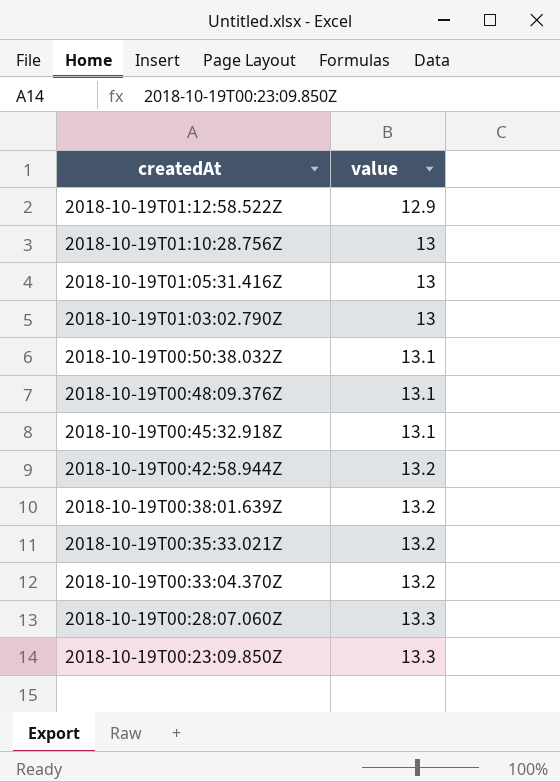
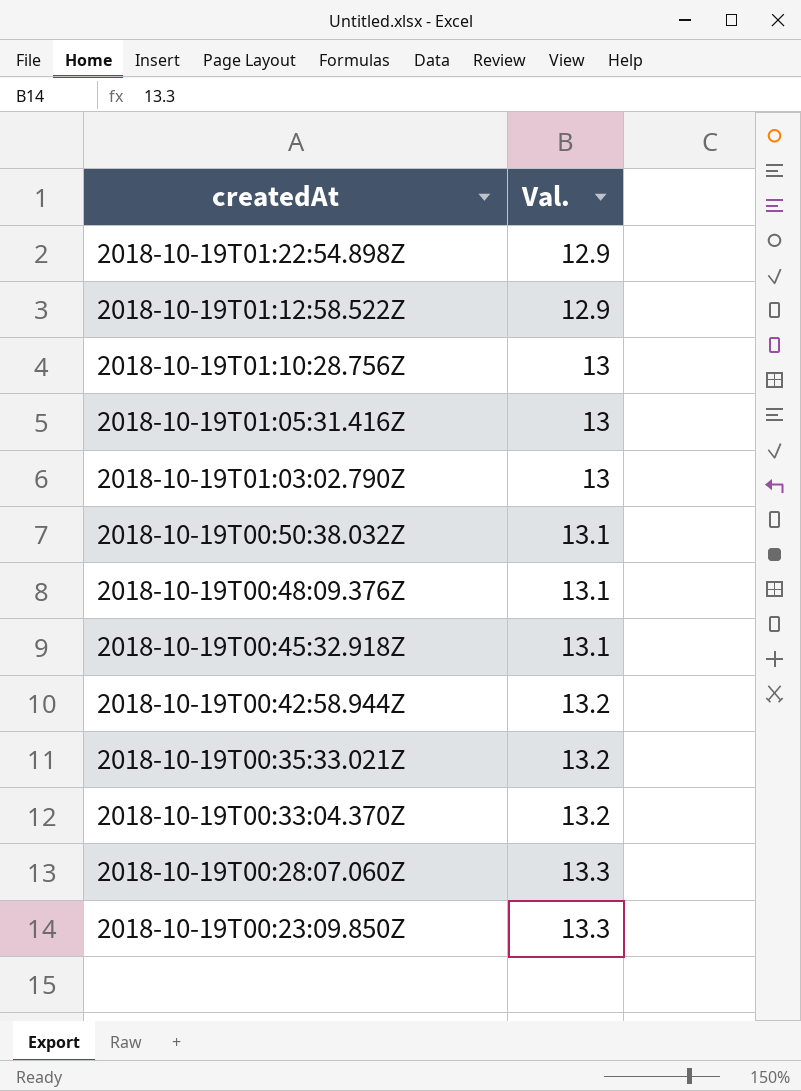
column name: value -> Val.
row 2018-10-19T00:38:01.639Z: 13.2 -> none
row 2018-10-19T01:22:54.898Z: none -> 12.9

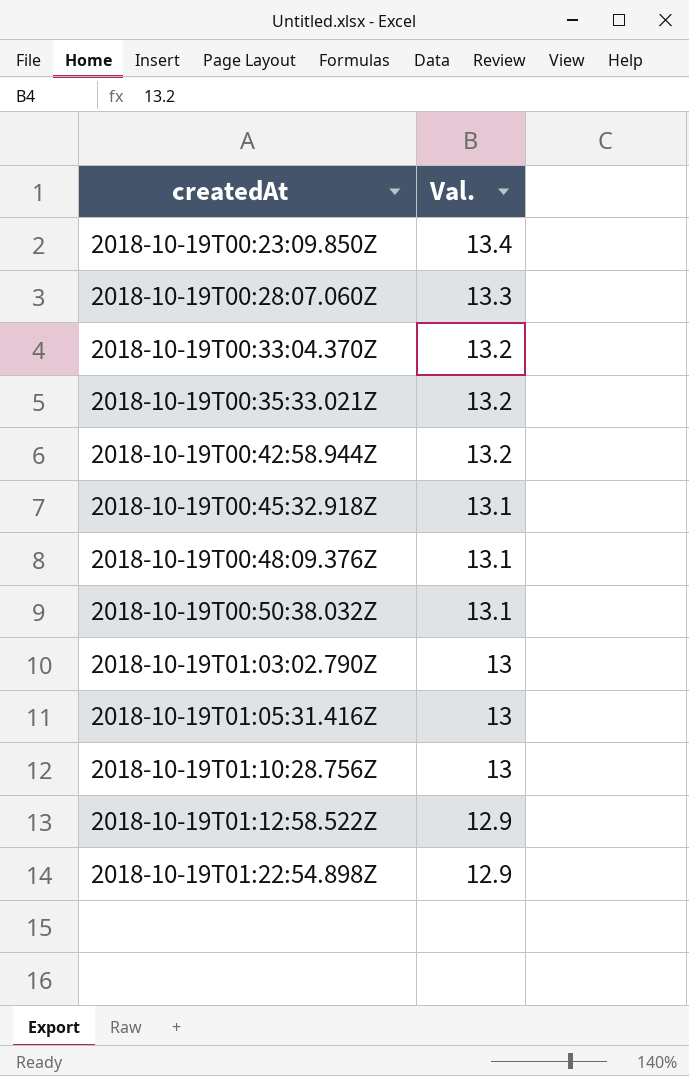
row order: createdAt descending -> createdAt ascending
2018-10-19T00:23:09.850Z | Val.: 13.3 -> 13.4

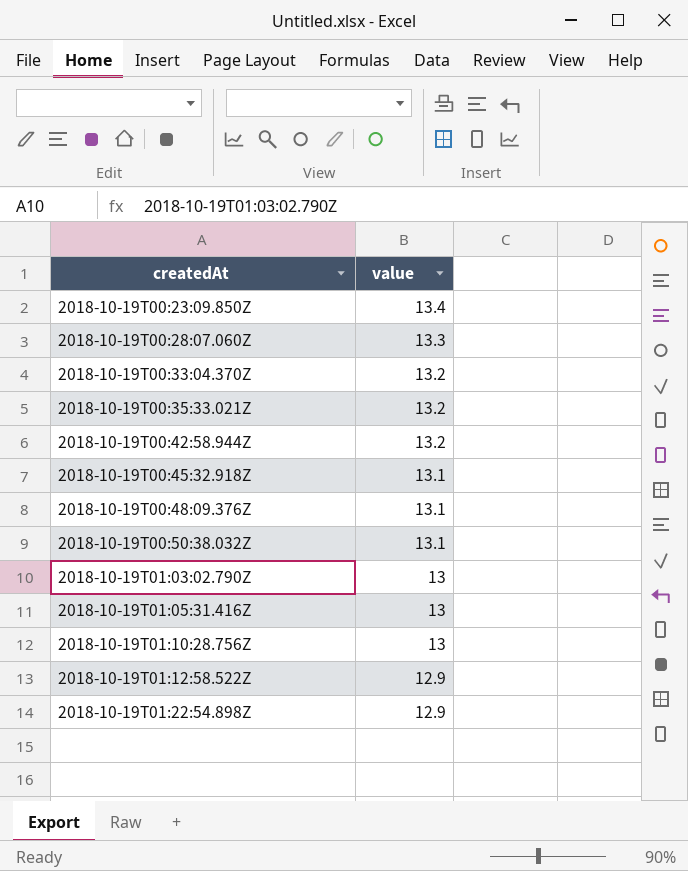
column name: Val. -> value

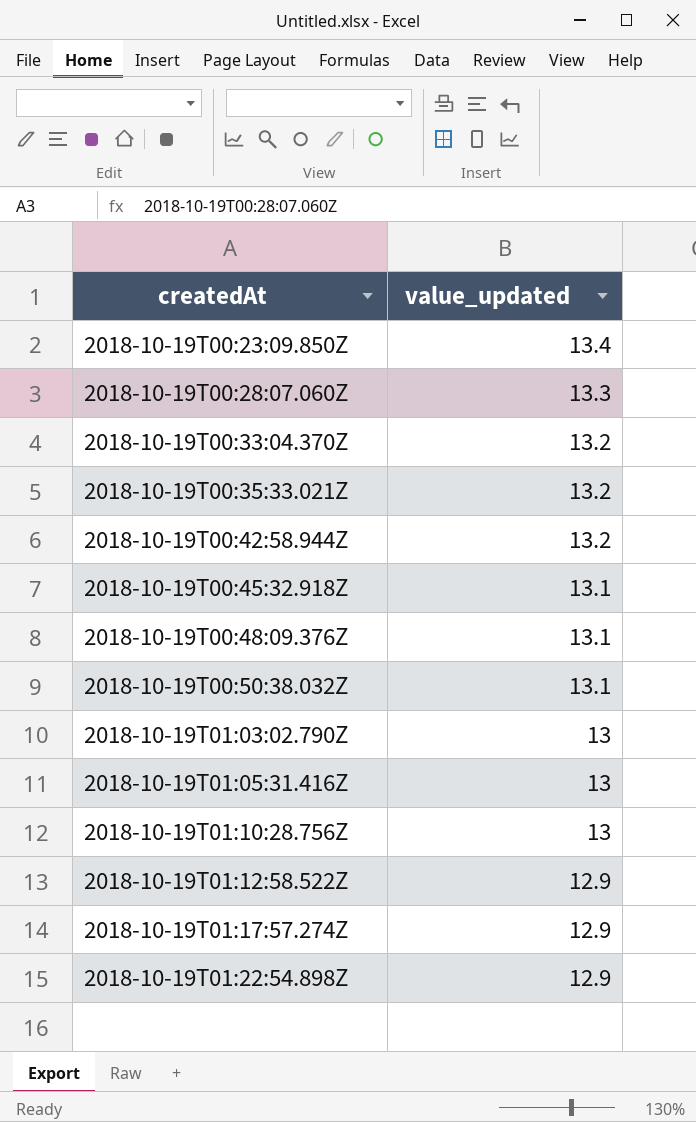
column name: value -> value_updated
row 2018-10-19T01:17:57.274Z: none -> 12.9

